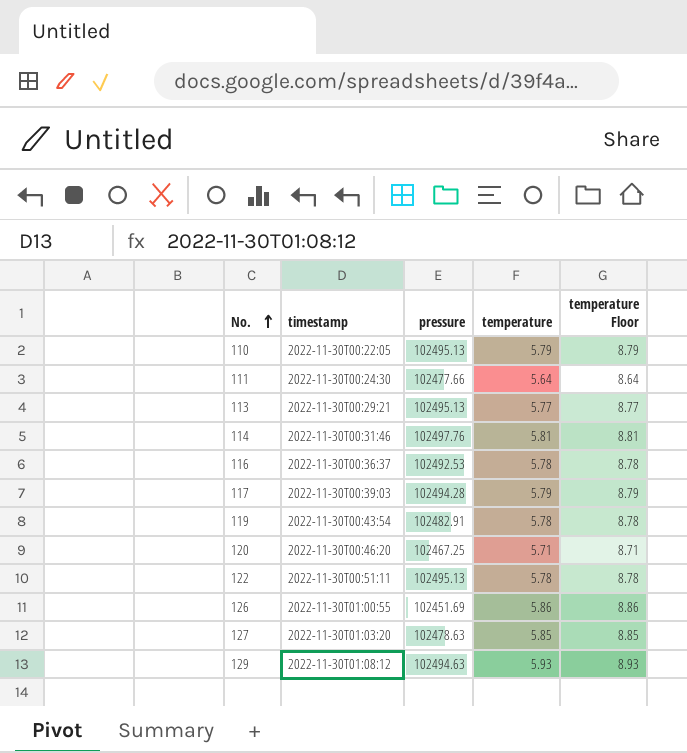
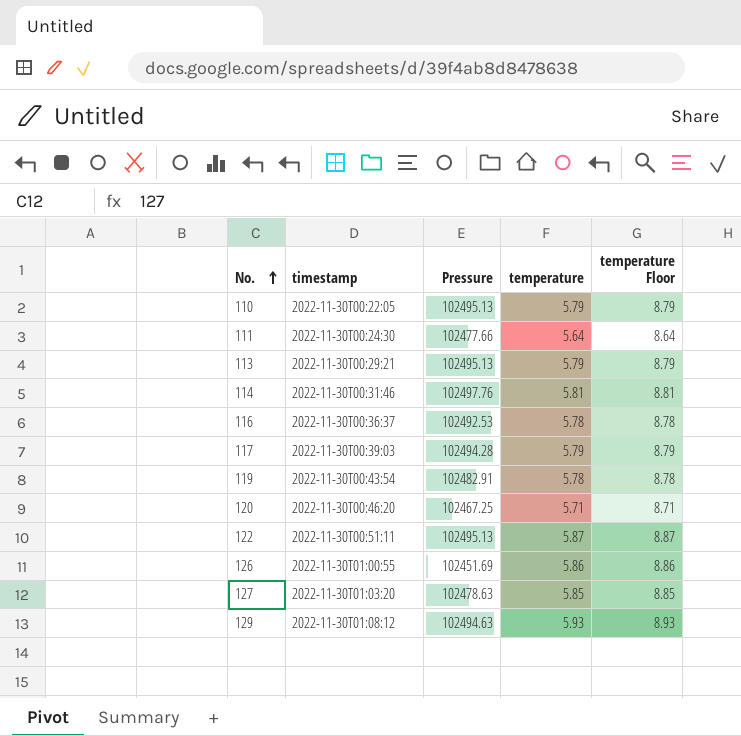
column name: pressure -> Pressure
113 | temperature: 5.77 -> 5.79
113 | temperature Floor: 8.77 -> 8.79
122 | temperature: 5.78 -> 5.87
122 | temperature Floor: 8.78 -> 8.87

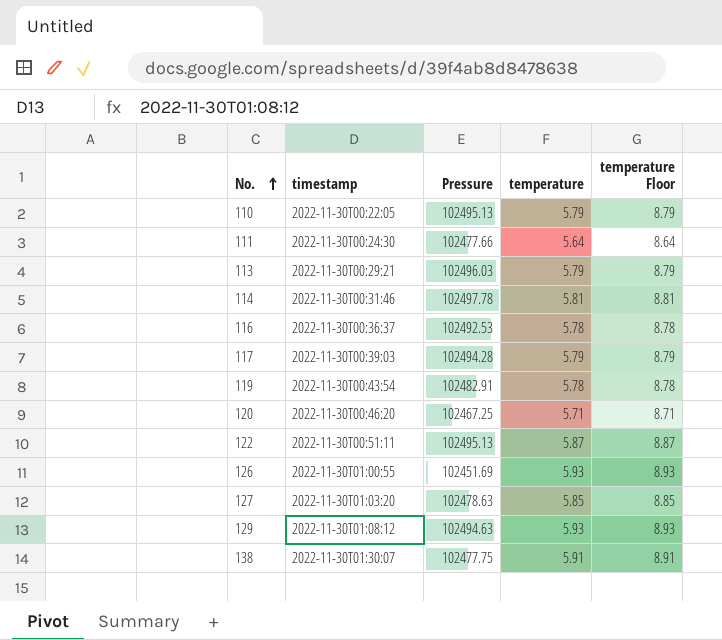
113 | Pressure: 102495.13 -> 102496.03
114 | Pressure: 102497.76 -> 102497.78
126 | temperature: 5.86 -> 5.93
126 | temperature Floor: 8.86 -> 8.93
row 138: none -> 2022-11-30T01:30:07 | 102477.75 | 5.91 | 8.91

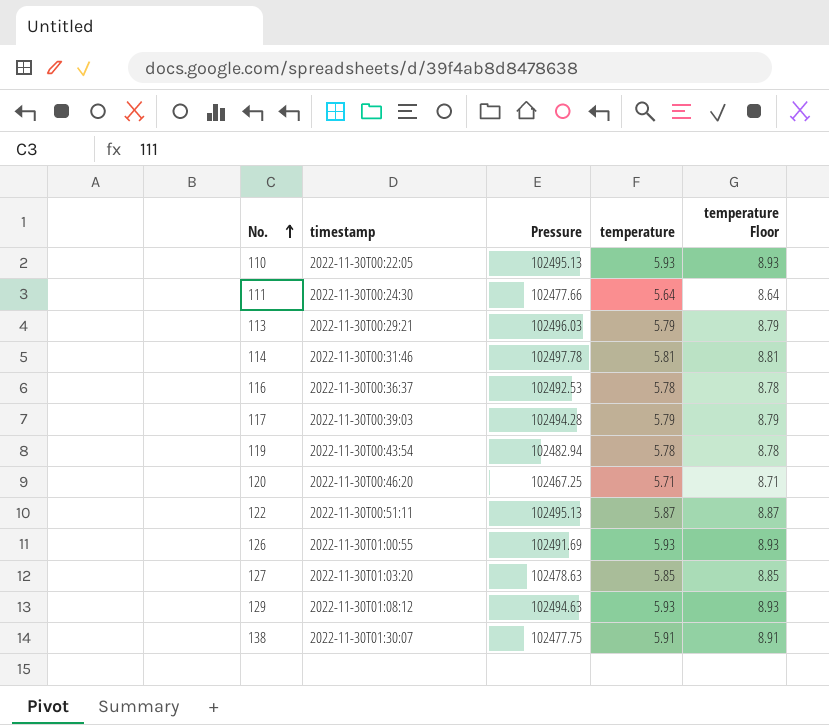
110 | temperature: 5.79 -> 5.93
110 | temperature Floor: 8.79 -> 8.93
119 | Pressure: 102482.91 -> 102482.94
126 | Pressure: 102451.69 -> 102491.69

